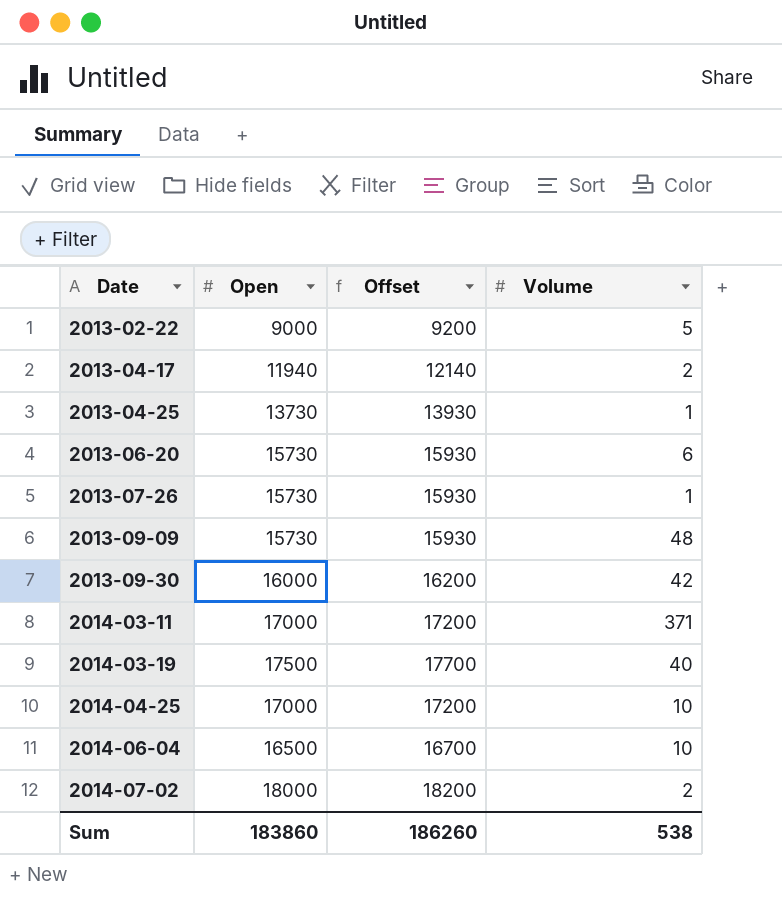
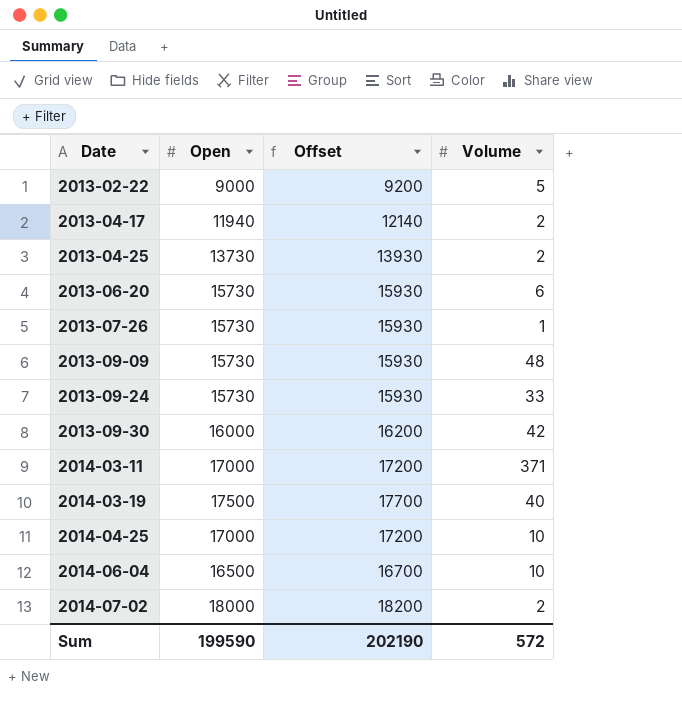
2013-04-25 | Volume: 1 -> 2
row 2013-09-24: none -> 15730 | 15930 | 33
Sum | Open: 183860 -> 199590
Sum | Offset: 186260 -> 202190
Sum | Volume: 538 -> 572

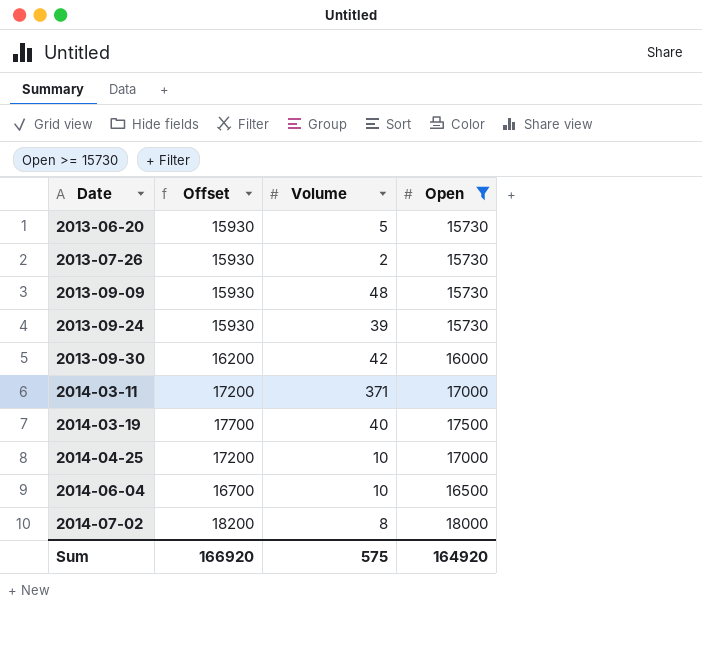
filter: none -> Open >= 15730
column Open | position: 2 -> 4
2013-06-20 | Volume: 6 -> 5
2013-07-26 | Volume: 1 -> 2
2013-09-24 | Volume: 33 -> 39
2014-07-02 | Volume: 2 -> 8
Sum | Offset: 202190 -> 166920
Sum | Volume: 572 -> 575
Sum | Open: 199590 -> 164920

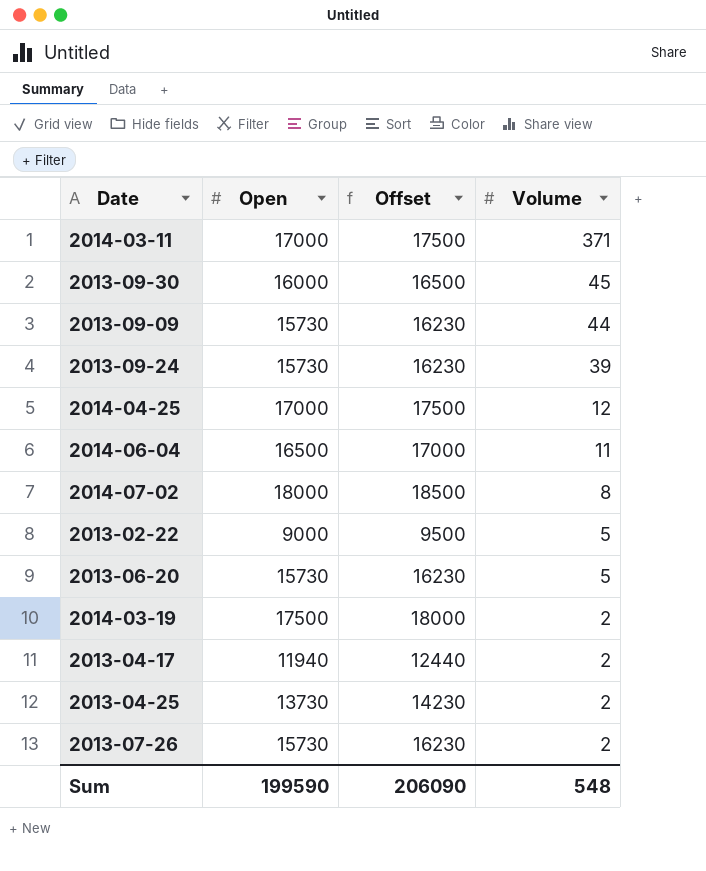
filter: Open >= 15730 -> none
row order: Date ascending -> Volume descending
column Open | position: 4 -> 2
column Offset | formula: [Open] + 200 -> [Open] + 500
2013-09-30 | Volume: 42 -> 45
2013-09-09 | Volume: 48 -> 44
2014-04-25 | Volume: 10 -> 12
2014-06-04 | Volume: 10 -> 11
2014-03-19 | Volume: 40 -> 2
Sum | Open: 164920 -> 199590
Sum | Offset: 166920 -> 206090
Sum | Volume: 575 -> 548

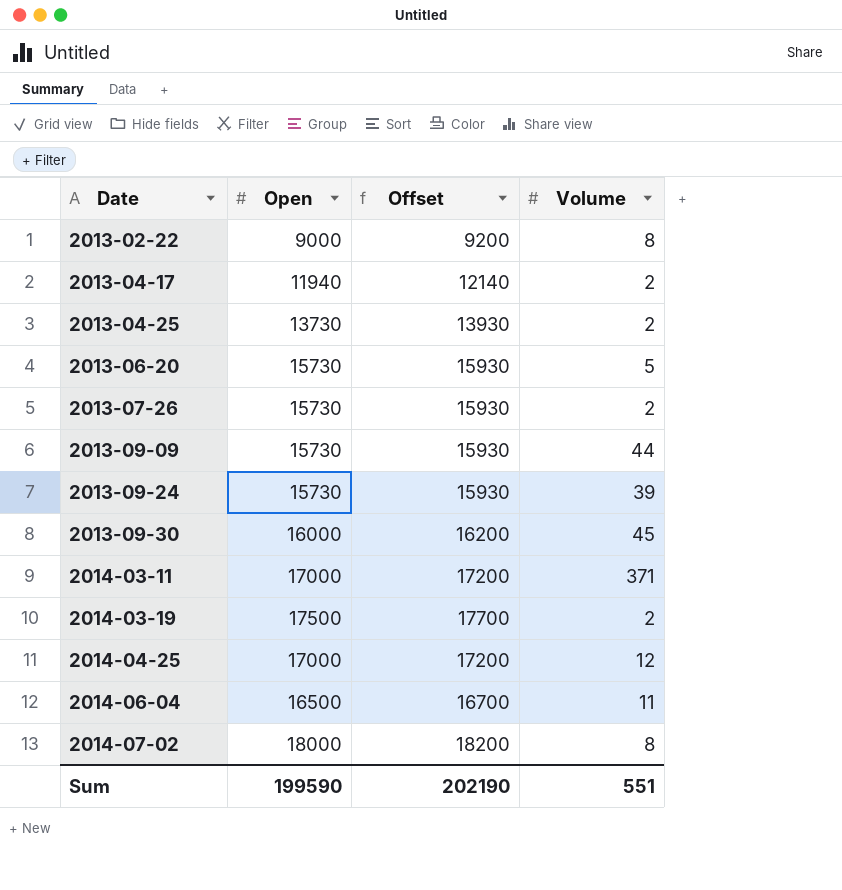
row order: Volume descending -> Date ascending
column Offset | formula: [Open] + 500 -> [Open] + 200
2013-02-22 | Volume: 5 -> 8
Sum | Offset: 206090 -> 202190
Sum | Volume: 548 -> 551

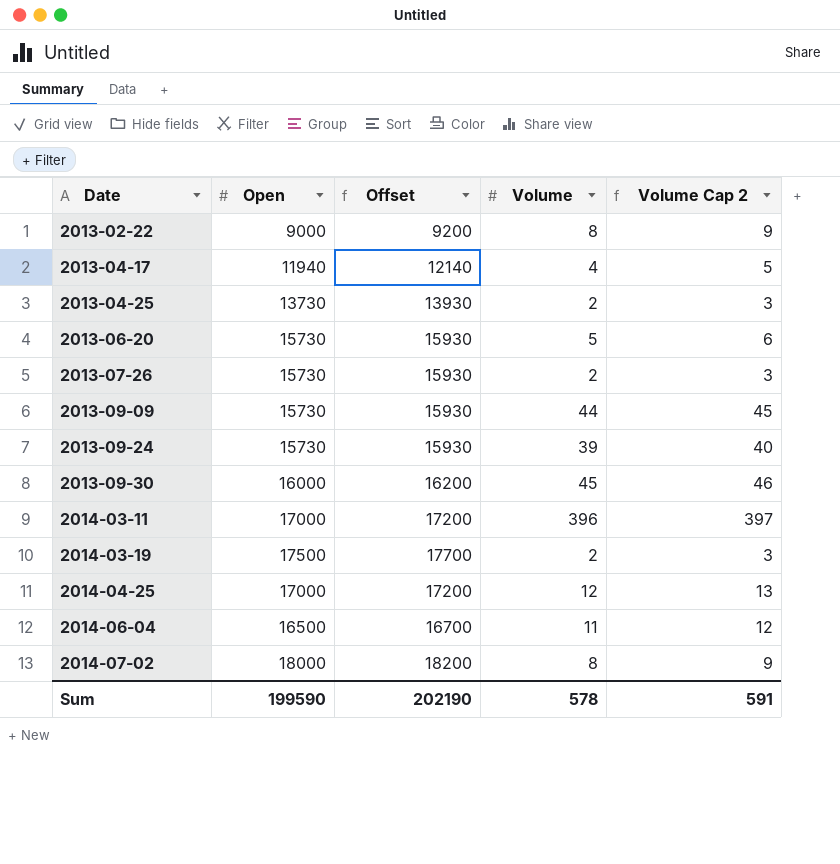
column Volume Cap 2 | formula: none -> [Volume] + 1
2013-04-17 | Volume: 2 -> 4
2014-03-11 | Volume: 371 -> 396
Sum | Volume: 551 -> 578

